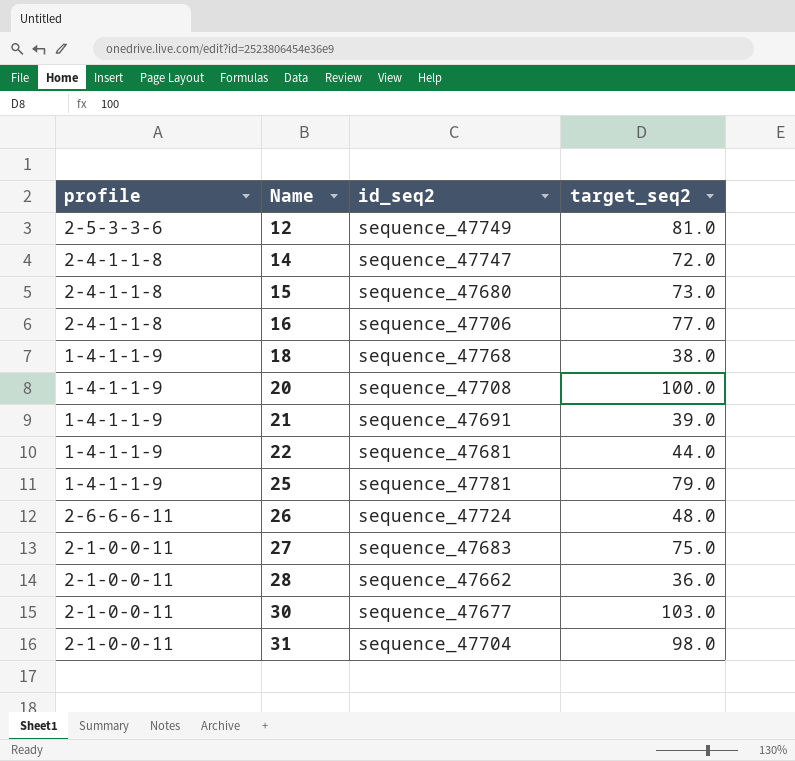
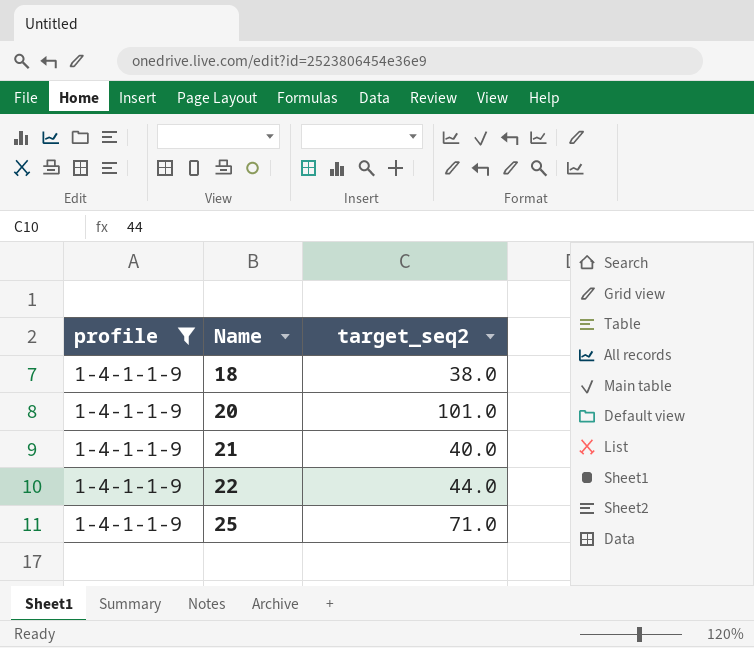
filter: none -> profile = 1-4-1-1-9
column id_seq2 | position: 3 -> none
20 | target_seq2: 100.0 -> 101.0
21 | target_seq2: 39.0 -> 40.0
25 | target_seq2: 79.0 -> 71.0

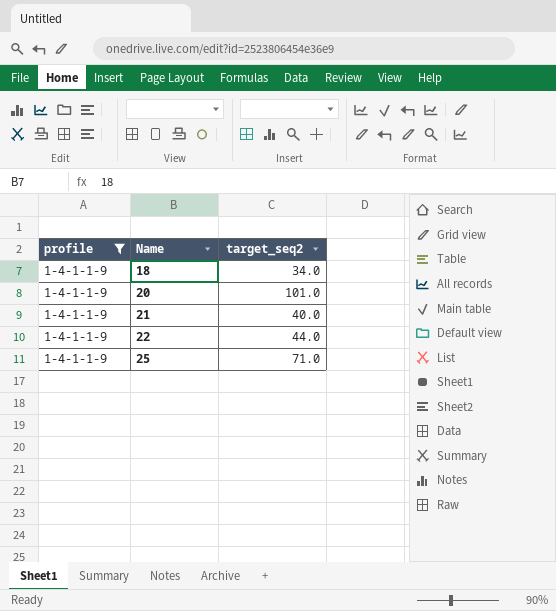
18 | target_seq2: 38.0 -> 34.0

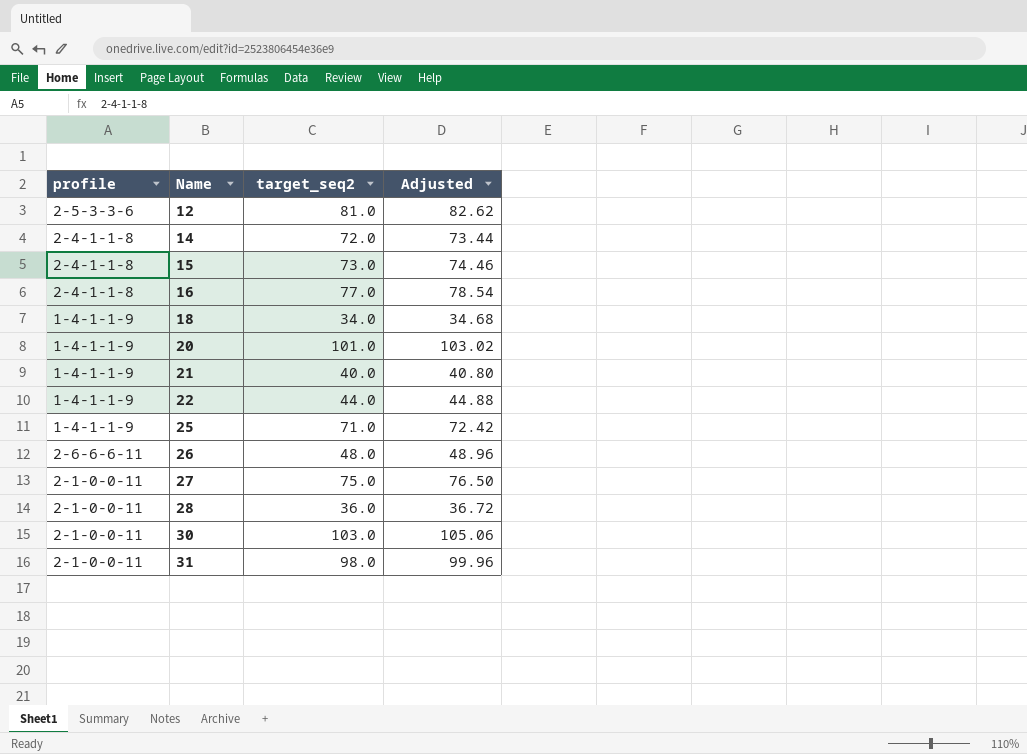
filter: profile = 1-4-1-1-9 -> none
column Adjusted | formula: none -> [target_seq2] * 1.02

